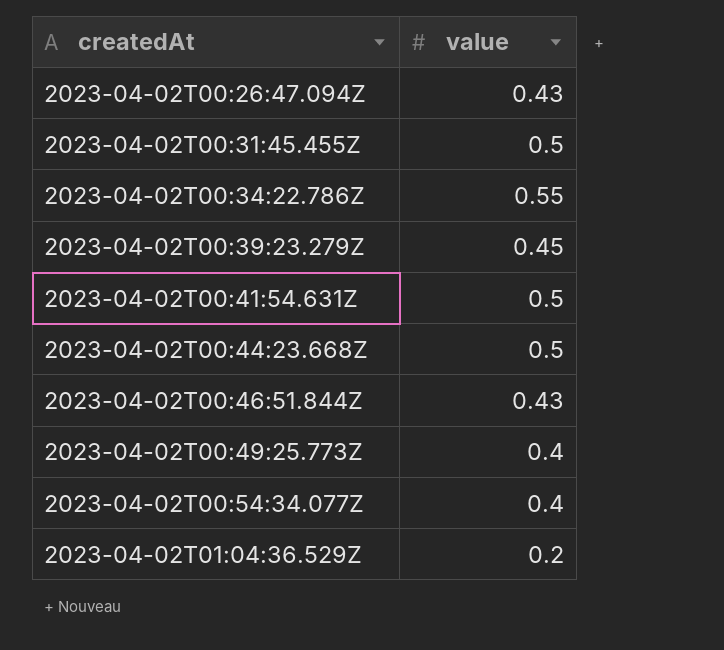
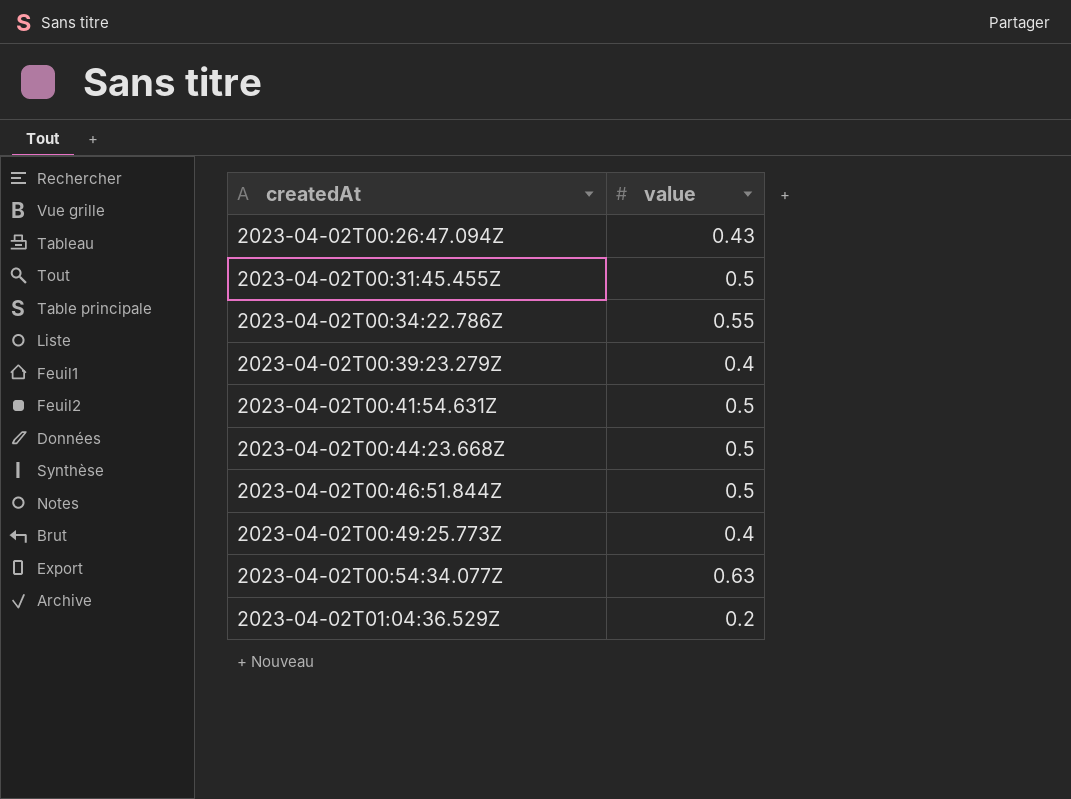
2023-04-02T00:39:23.279Z | value: 0.45 -> 0.4
2023-04-02T00:46:51.844Z | value: 0.43 -> 0.5
2023-04-02T00:54:34.077Z | value: 0.4 -> 0.63

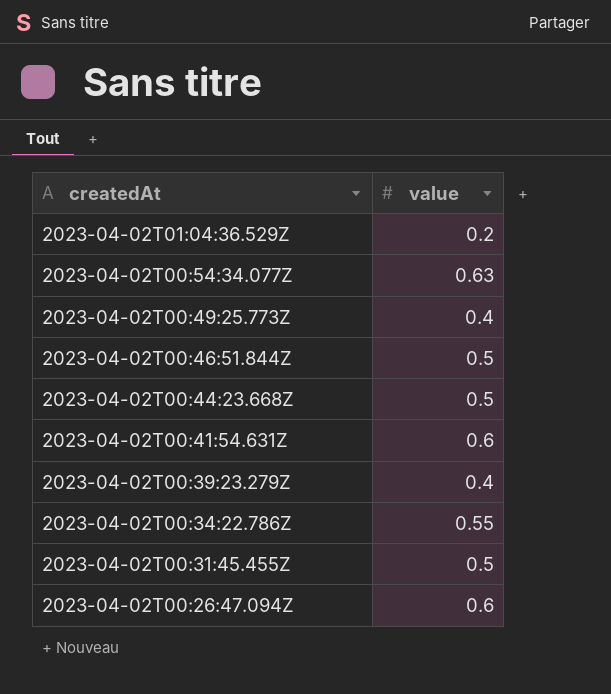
row order: createdAt ascending -> createdAt descending
2023-04-02T00:41:54.631Z | value: 0.5 -> 0.6
2023-04-02T00:26:47.094Z | value: 0.43 -> 0.6

